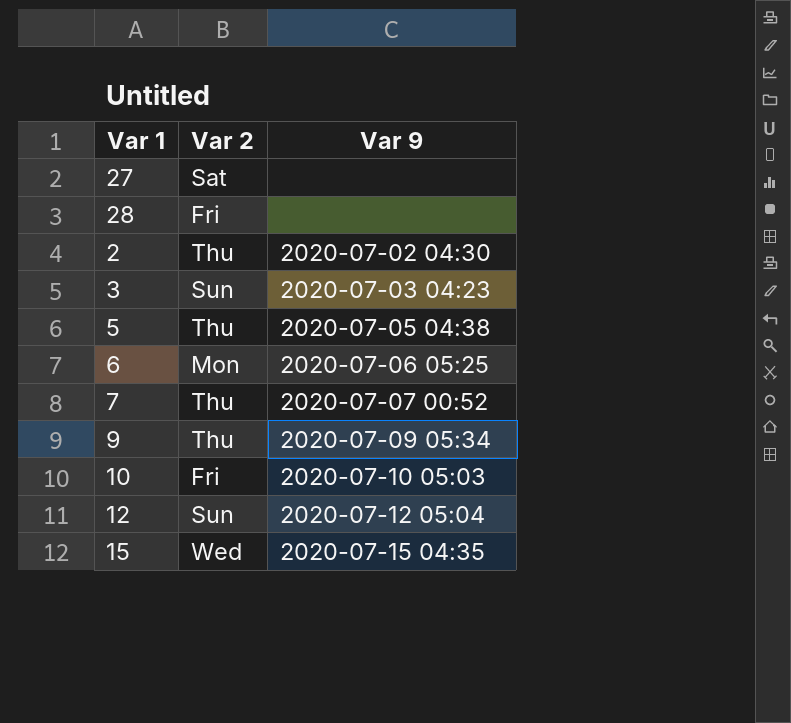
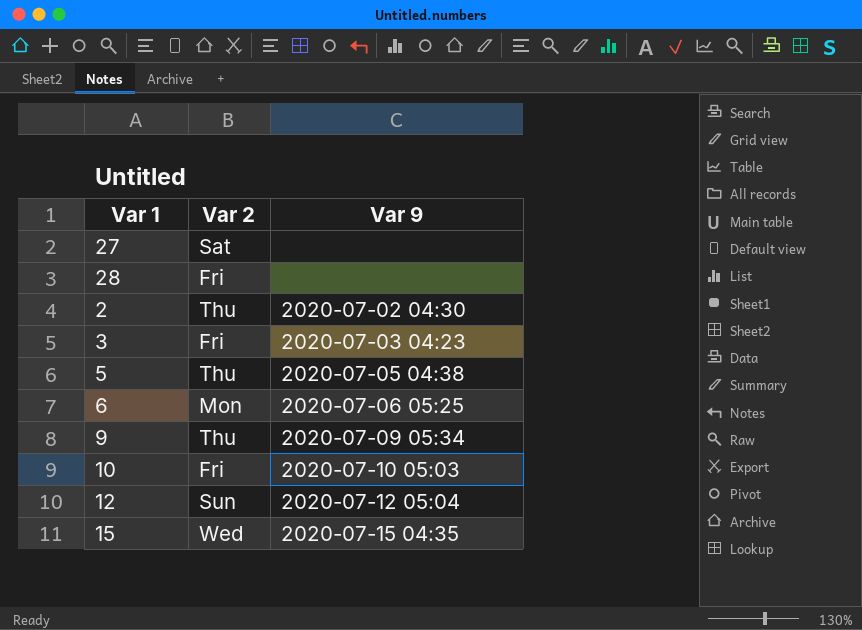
row 7: Thu | 2020-07-07 00:52 -> none
3 | Var 2: Sun -> Fri

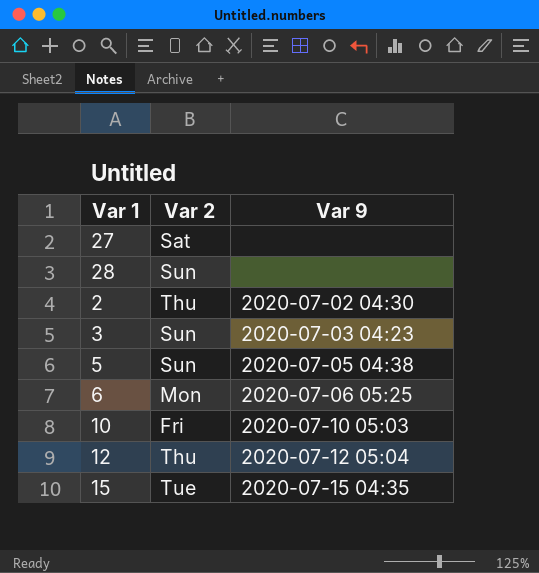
row 9: Thu | 2020-07-09 05:34 -> none
28 | Var 2: Fri -> Sun
3 | Var 2: Fri -> Sun
5 | Var 2: Thu -> Sun
12 | Var 2: Sun -> Thu
15 | Var 2: Wed -> Tue

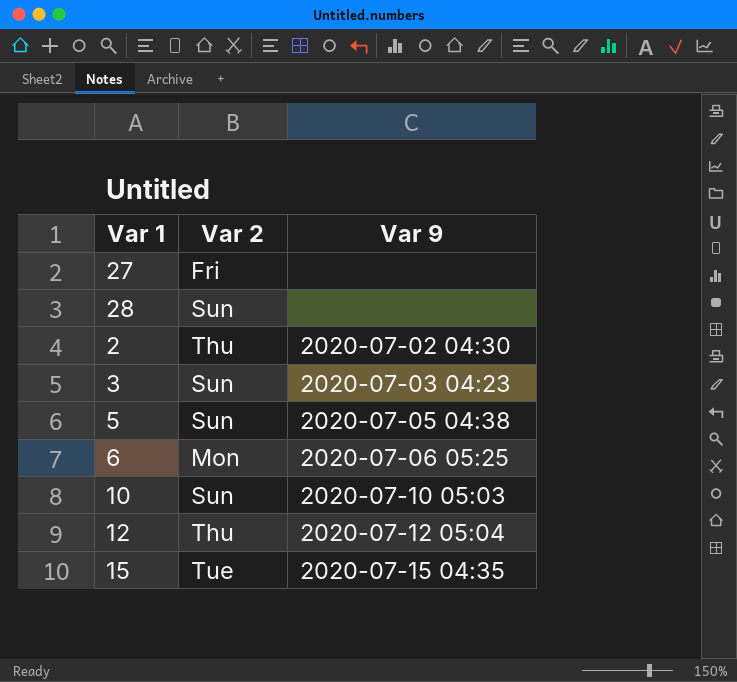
27 | Var 2: Sat -> Fri
10 | Var 2: Fri -> Sun

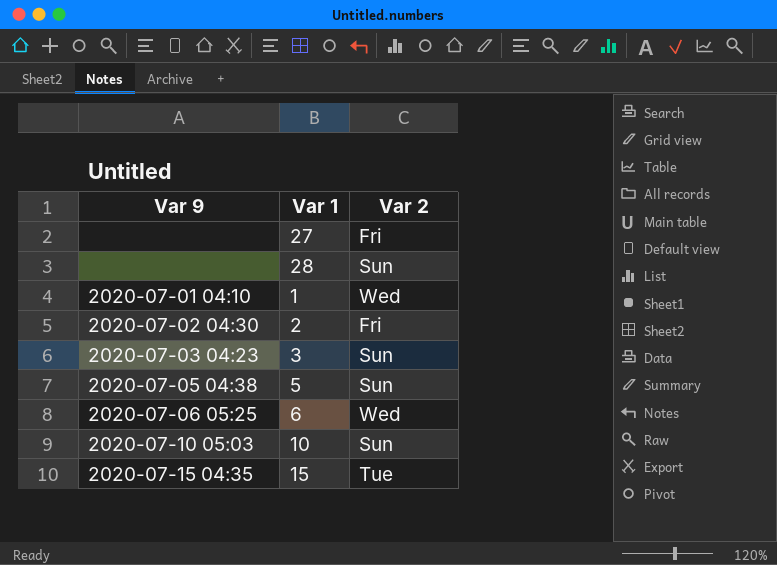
column Var 9 | position: 3 -> 1
row 12: Thu | 2020-07-12 05:04 -> none
row 1: none -> 2020-07-01 04:10 | Wed
2 | Var 2: Thu -> Fri
6 | Var 2: Mon -> Wed

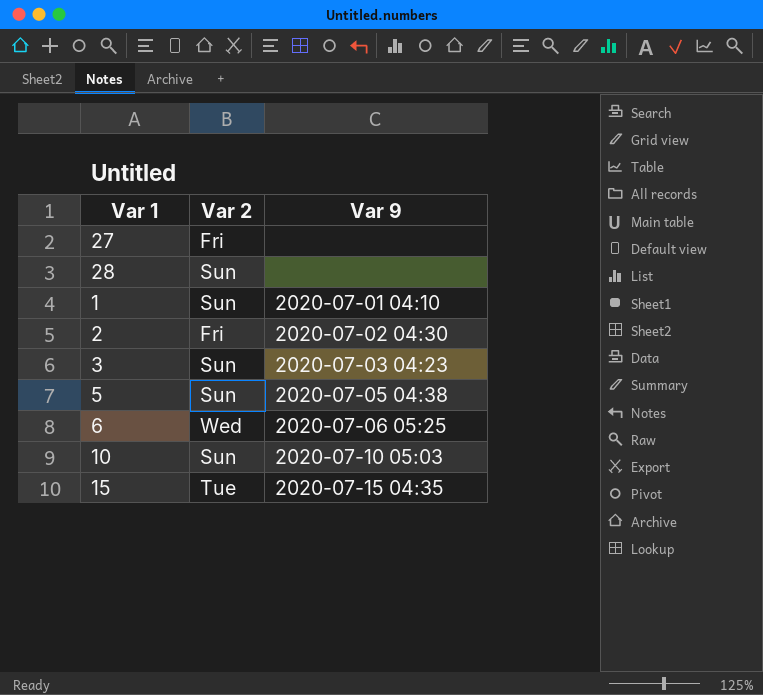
column Var 9 | position: 1 -> 3
1 | Var 2: Wed -> Sun

